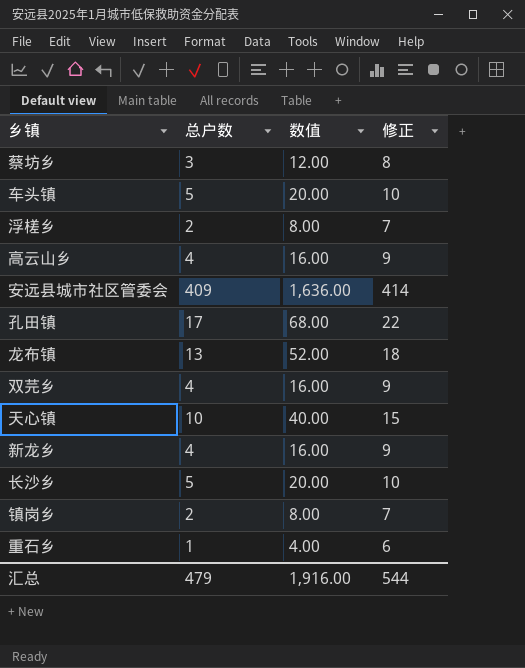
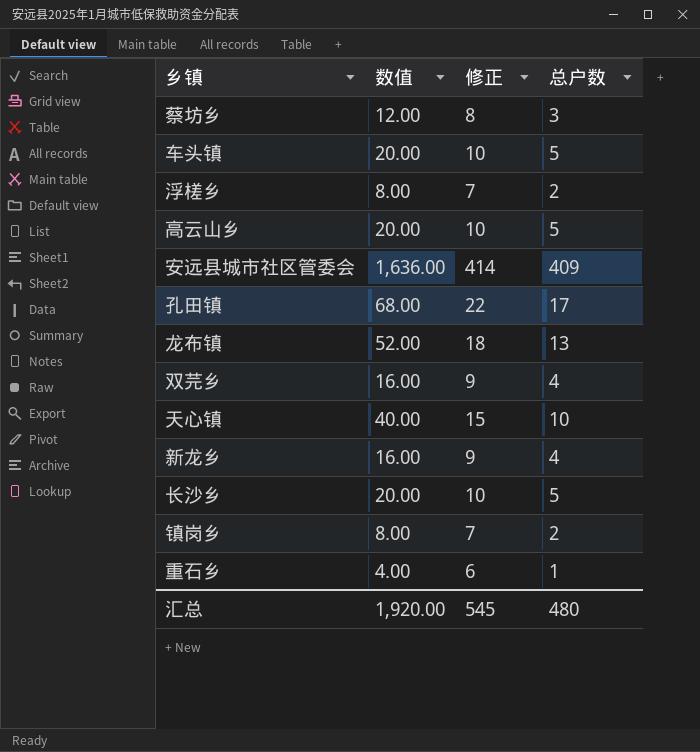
column 总户数 | position: 2 -> 4
高云山乡 | 数值: 16.00 -> 20.00
高云山乡 | 修正: 9 -> 10
高云山乡 | 总户数: 4 -> 5
汇总 | 数值: 1,916.00 -> 1,920.00
汇总 | 修正: 544 -> 545
汇总 | 总户数: 479 -> 480

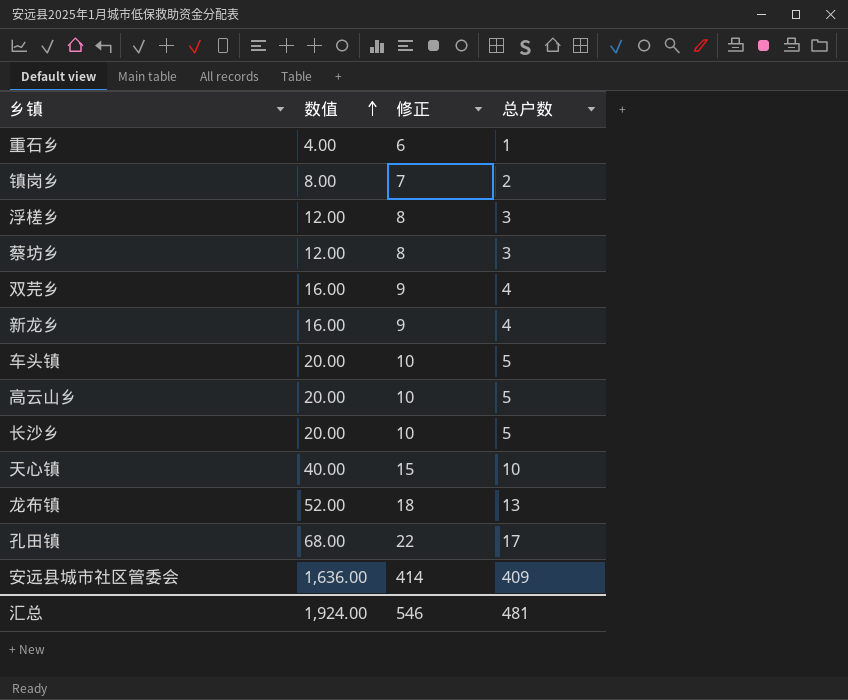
row order: none -> 数值 ascending
浮槎乡 | 数值: 8.00 -> 12.00
浮槎乡 | 修正: 7 -> 8
浮槎乡 | 总户数: 2 -> 3
汇总 | 数值: 1,920.00 -> 1,924.00
汇总 | 修正: 545 -> 546
汇总 | 总户数: 480 -> 481

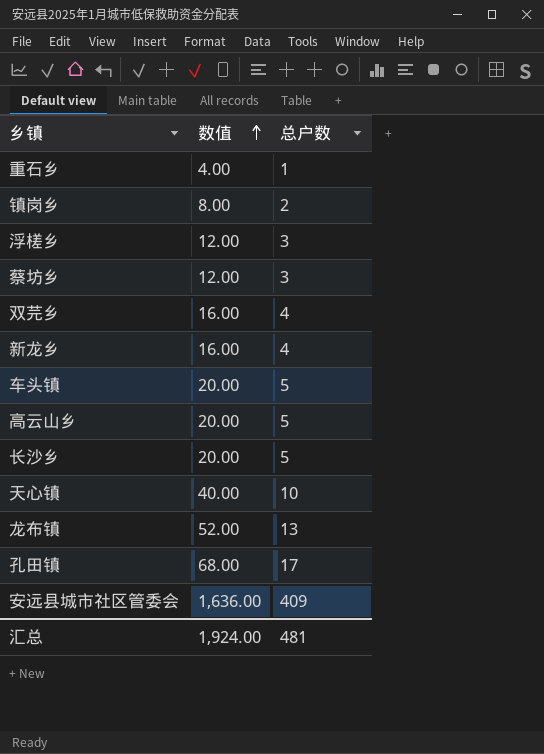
column 修正 | formula: [总户数] + 5 -> none

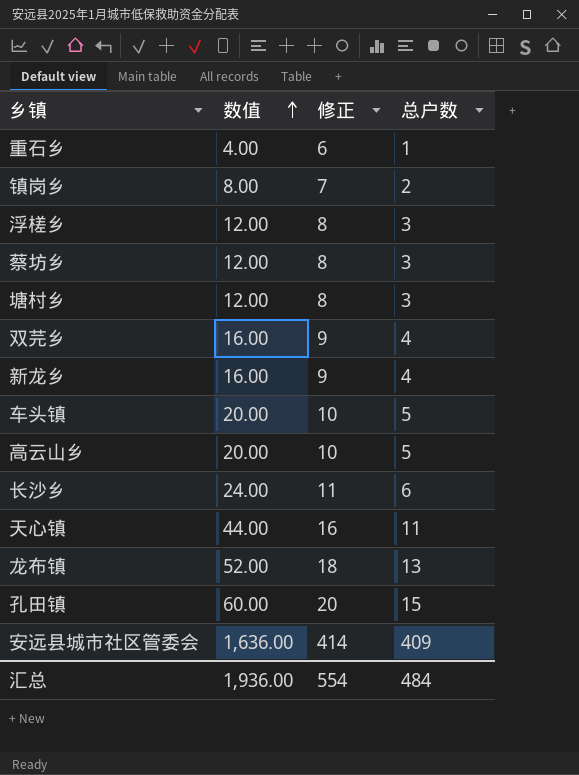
column 修正 | formula: none -> [总户数] + 5
row 塘村乡: none -> 12.00 | 8 | 3
长沙乡 | 数值: 20.00 -> 24.00
长沙乡 | 总户数: 5 -> 6
天心镇 | 数值: 40.00 -> 44.00
天心镇 | 总户数: 10 -> 11
孔田镇 | 数值: 68.00 -> 60.00
孔田镇 | 总户数: 17 -> 15
汇总 | 数值: 1,924.00 -> 1,936.00
汇总 | 总户数: 481 -> 484

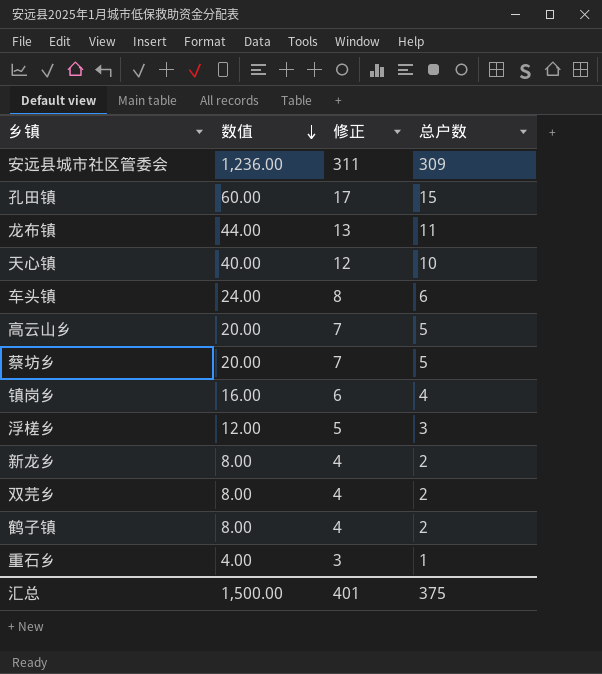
row order: 数值 ascending -> 数值 descending
column 修正 | formula: [总户数] + 5 -> [总户数] + 2
row 塘村乡: 12.00 | 8 | 3 -> none
row 长沙乡: 24.00 | 11 | 6 -> none
安远县城市社区管委会 | 数值: 1,636.00 -> 1,236.00
安远县城市社区管委会 | 总户数: 409 -> 309
龙布镇 | 数值: 52.00 -> 44.00
龙布镇 | 总户数: 13 -> 11
天心镇 | 数值: 44.00 -> 40.00
天心镇 | 总户数: 11 -> 10
车头镇 | 数值: 20.00 -> 24.00
车头镇 | 总户数: 5 -> 6
蔡坊乡 | 数值: 12.00 -> 20.00
蔡坊乡 | 总户数: 3 -> 5
镇岗乡 | 数值: 8.00 -> 16.00
镇岗乡 | 总户数: 2 -> 4
新龙乡 | 数值: 16.00 -> 8.00
新龙乡 | 总户数: 4 -> 2
双芫乡 | 数值: 16.00 -> 8.00
双芫乡 | 总户数: 4 -> 2
row 鹤子镇: none -> 8.00 | 4 | 2
汇总 | 数值: 1,936.00 -> 1,500.00
汇总 | 修正: 554 -> 401
汇总 | 总户数: 484 -> 375

